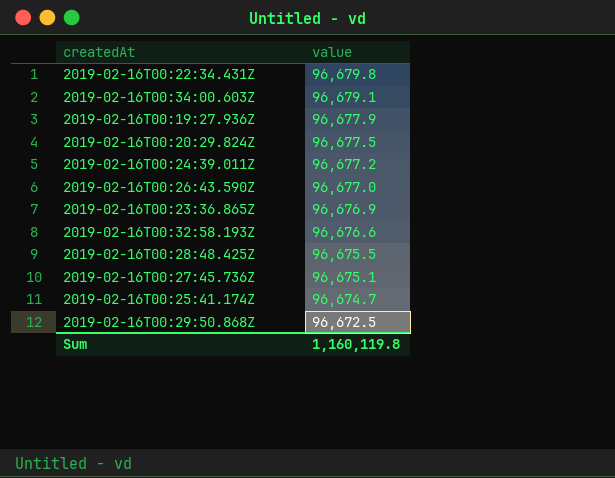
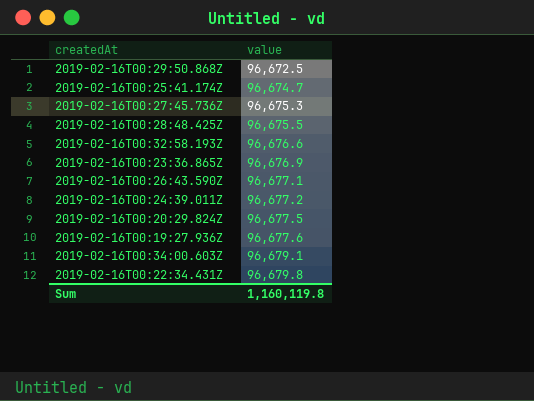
row order: value descending -> value ascending
2019-02-16T00:27:45.736Z | value: 96,675.1 -> 96,675.3
2019-02-16T00:26:43.590Z | value: 96,677.0 -> 96,677.1
2019-02-16T00:19:27.936Z | value: 96,677.9 -> 96,677.6

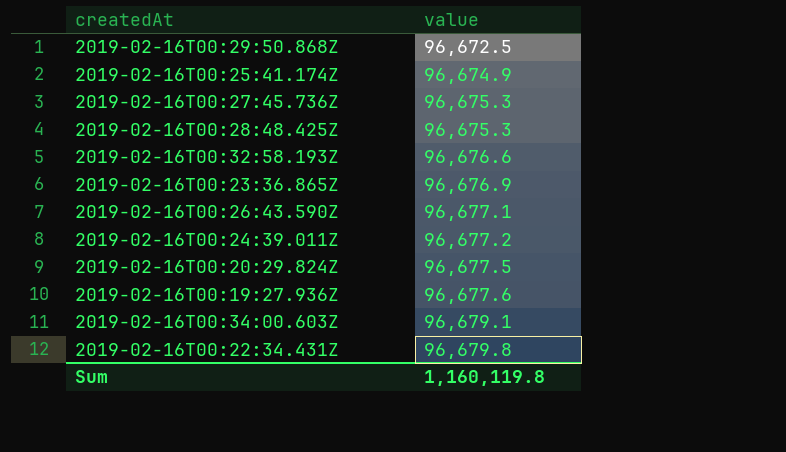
2019-02-16T00:25:41.174Z | value: 96,674.7 -> 96,674.9
2019-02-16T00:28:48.425Z | value: 96,675.5 -> 96,675.3

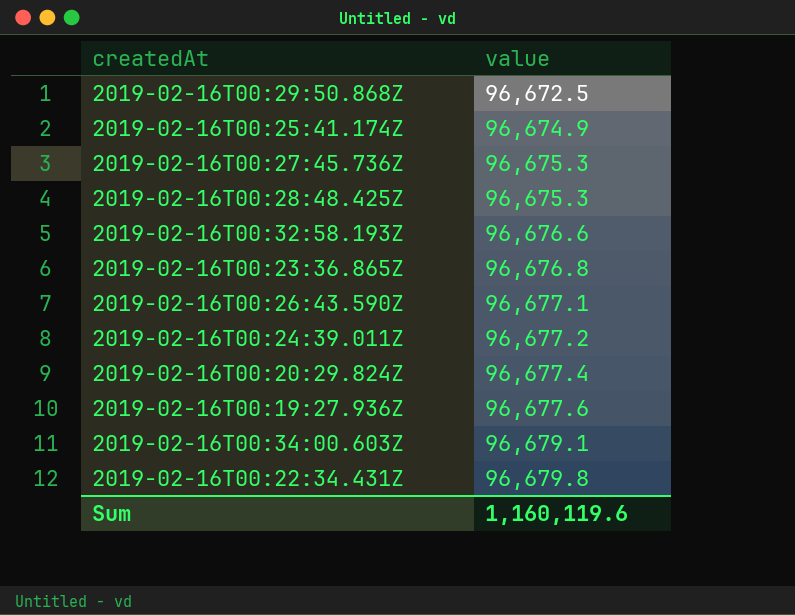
2019-02-16T00:23:36.865Z | value: 96,676.9 -> 96,676.8
2019-02-16T00:20:29.824Z | value: 96,677.5 -> 96,677.4
Sum | value: 1,160,119.8 -> 1,160,119.6

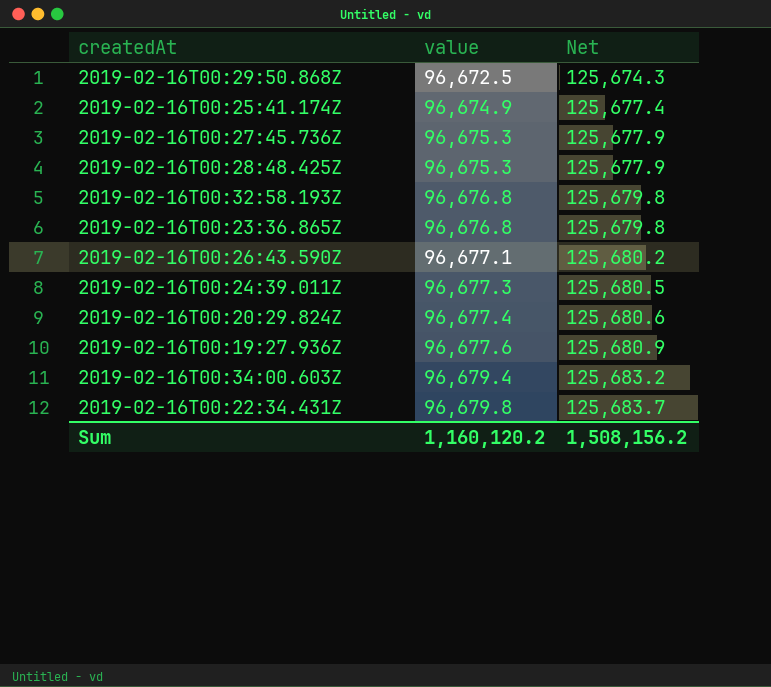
column Net | formula: none -> [value] * 1.3
2019-02-16T00:32:58.193Z | value: 96,676.6 -> 96,676.8
2019-02-16T00:24:39.011Z | value: 96,677.2 -> 96,677.3
2019-02-16T00:34:00.603Z | value: 96,679.1 -> 96,679.4
Sum | value: 1,160,119.6 -> 1,160,120.2

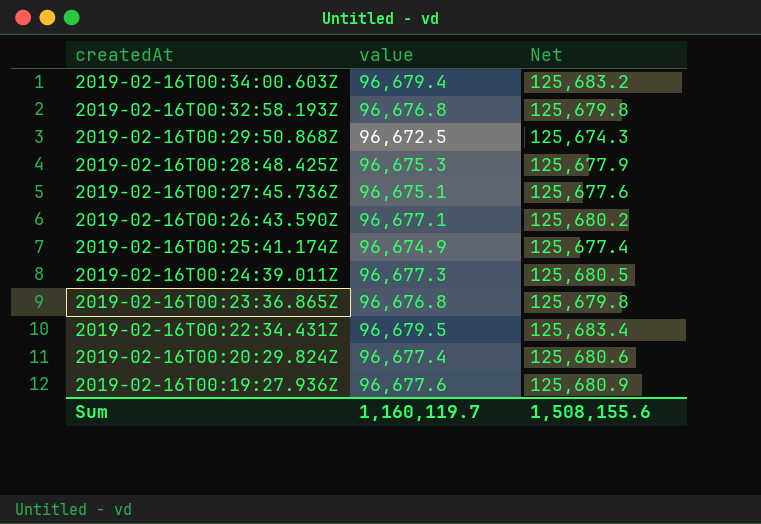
row order: value ascending -> createdAt descending
2019-02-16T00:27:45.736Z | value: 96,675.3 -> 96,675.1
2019-02-16T00:27:45.736Z | Net: 125,677.9 -> 125,677.6
2019-02-16T00:22:34.431Z | value: 96,679.8 -> 96,679.5
2019-02-16T00:22:34.431Z | Net: 125,683.7 -> 125,683.4
Sum | value: 1,160,120.2 -> 1,160,119.7
Sum | Net: 1,508,156.2 -> 1,508,155.6

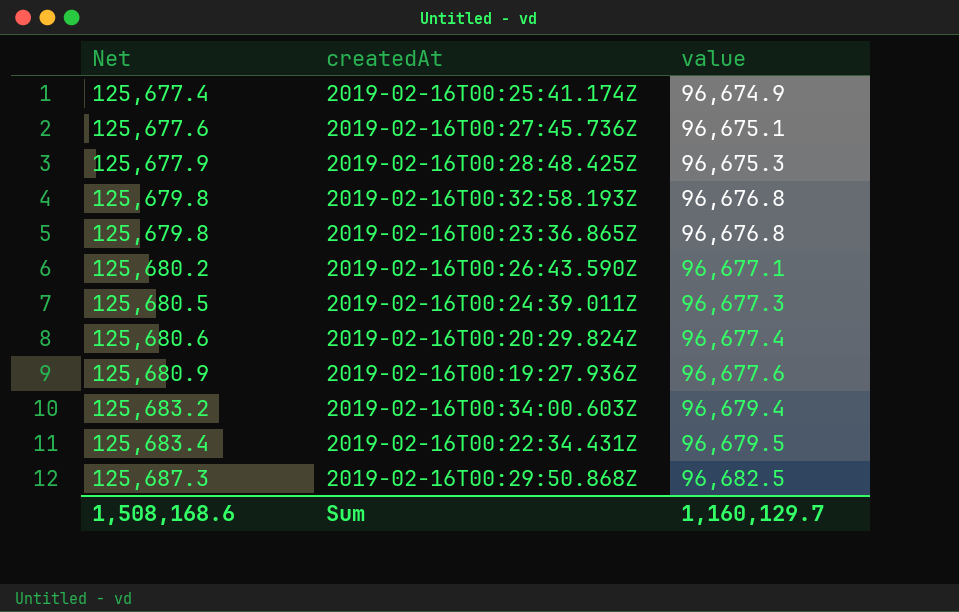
row order: createdAt descending -> Net ascending
column Net | position: 3 -> 1
2019-02-16T00:29:50.868Z | Net: 125,674.3 -> 125,687.3
2019-02-16T00:29:50.868Z | value: 96,672.5 -> 96,682.5
Sum | Net: 1,508,155.6 -> 1,508,168.6
Sum | value: 1,160,119.7 -> 1,160,129.7

